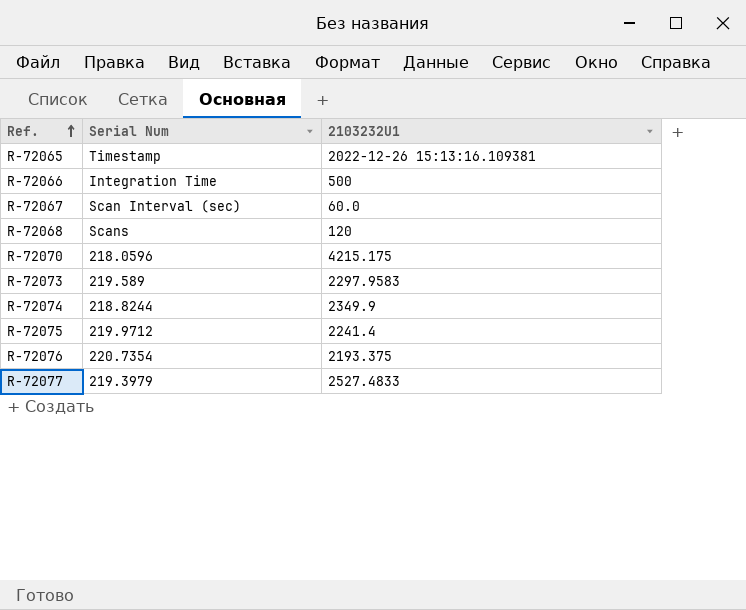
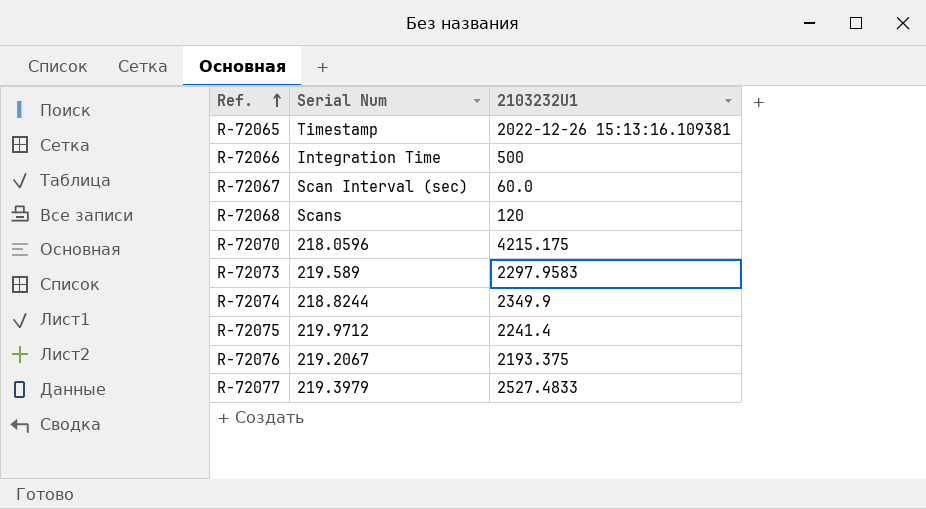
R-72076 | Serial Num: 220.7354 -> 219.2067

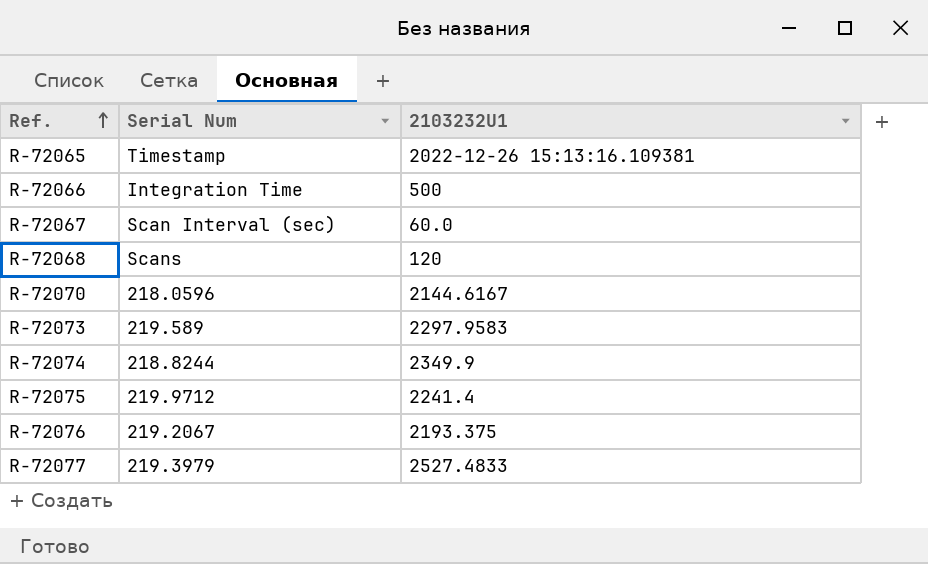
R-72070 | 2103232U1: 4215.175 -> 2144.6167

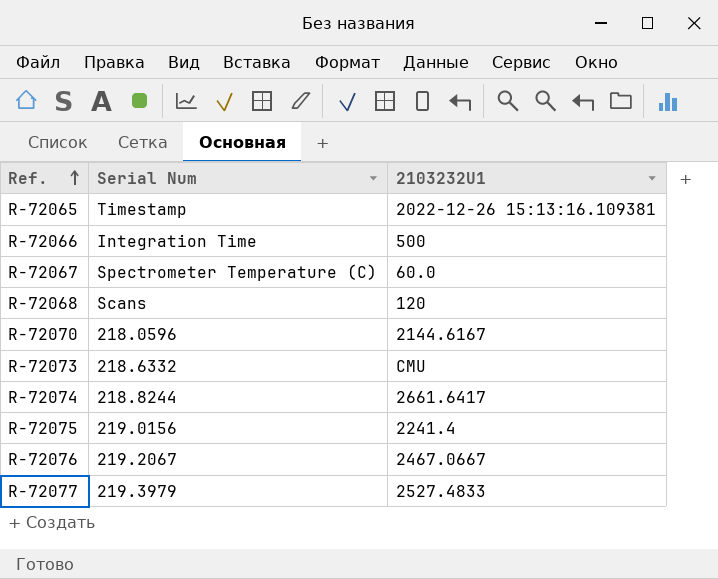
R-72067 | Serial Num: Scan Interval (sec) -> Spectrometer Temperature (C)
R-72073 | Serial Num: 219.589 -> 218.6332
R-72073 | 2103232U1: 2297.9583 -> CMU
R-72074 | 2103232U1: 2349.9 -> 2661.6417
R-72075 | Serial Num: 219.9712 -> 219.0156
R-72076 | 2103232U1: 2193.375 -> 2467.0667

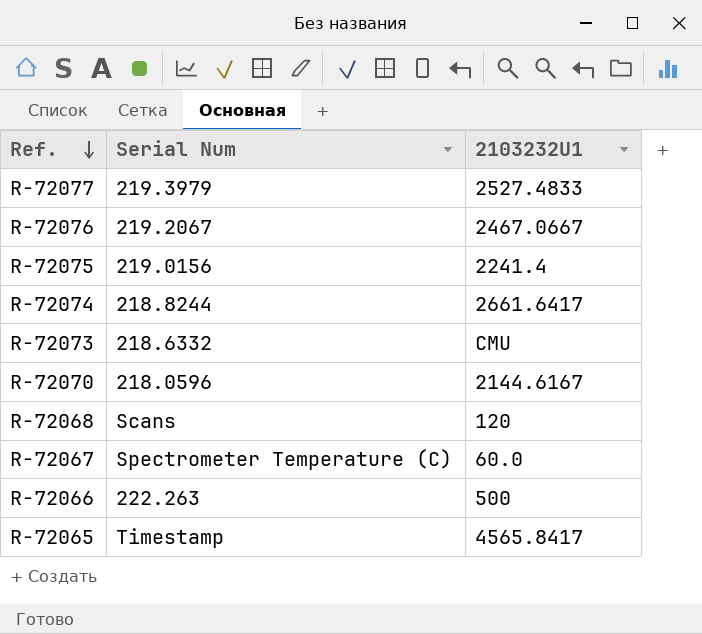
row order: Ref. ascending -> Ref. descending
R-72066 | Serial Num: Integration Time -> 222.263
R-72065 | 2103232U1: 2022-12-26 15:13:16.109381 -> 4565.8417

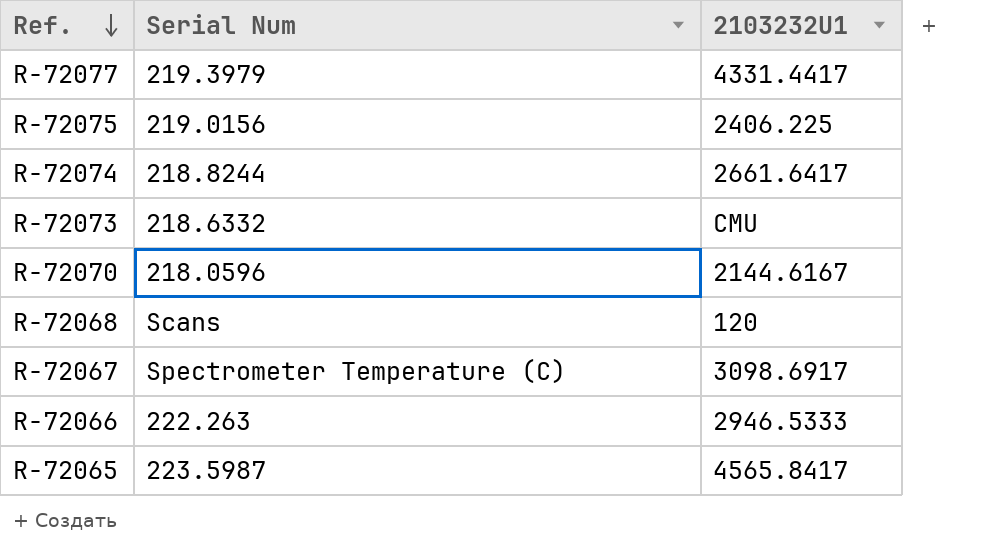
row R-72076: 219.2067 | 2467.0667 -> none
R-72077 | 2103232U1: 2527.4833 -> 4331.4417
R-72075 | 2103232U1: 2241.4 -> 2406.225
R-72067 | 2103232U1: 60.0 -> 3098.6917
R-72066 | 2103232U1: 500 -> 2946.5333
R-72065 | Serial Num: Timestamp -> 223.5987

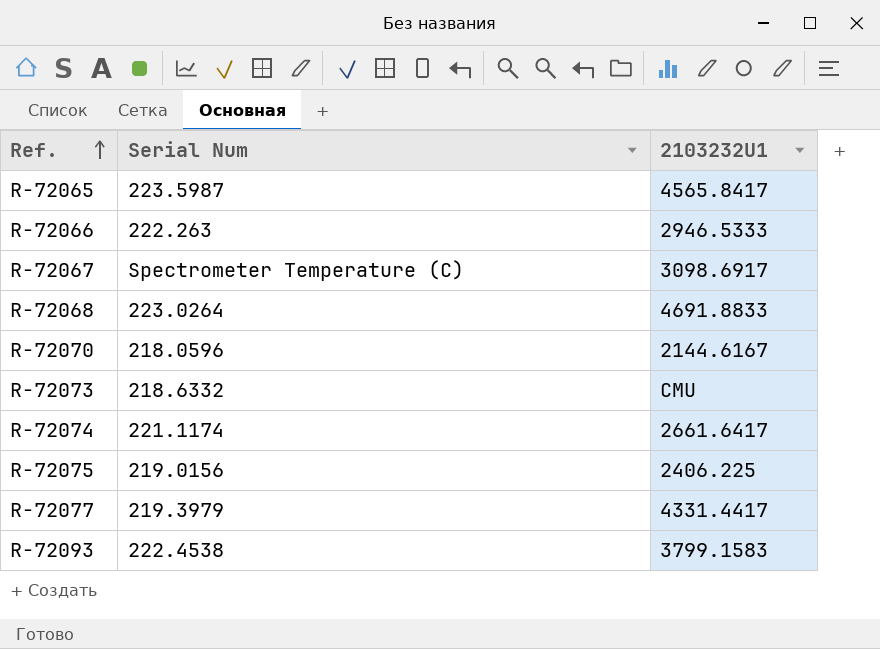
row order: Ref. descending -> Ref. ascending
R-72068 | Serial Num: Scans -> 223.0264
R-72068 | 2103232U1: 120 -> 4691.8833
R-72074 | Serial Num: 218.8244 -> 221.1174
row R-72093: none -> 222.4538 | 3799.1583

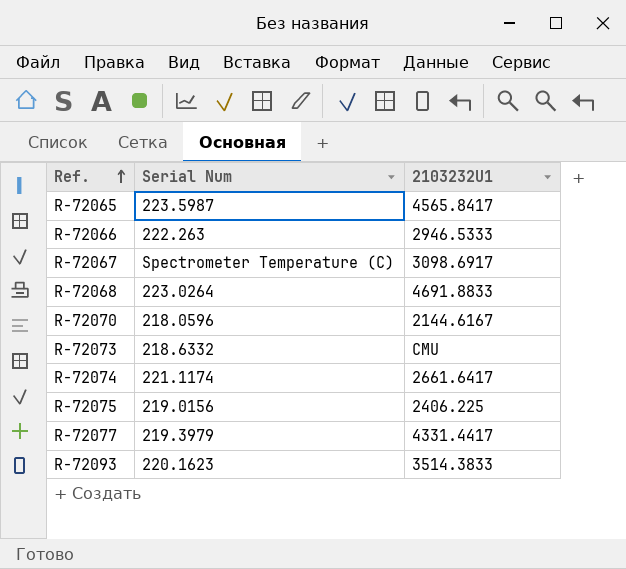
R-72093 | Serial Num: 222.4538 -> 220.1623
R-72093 | 2103232U1: 3799.1583 -> 3514.3833

